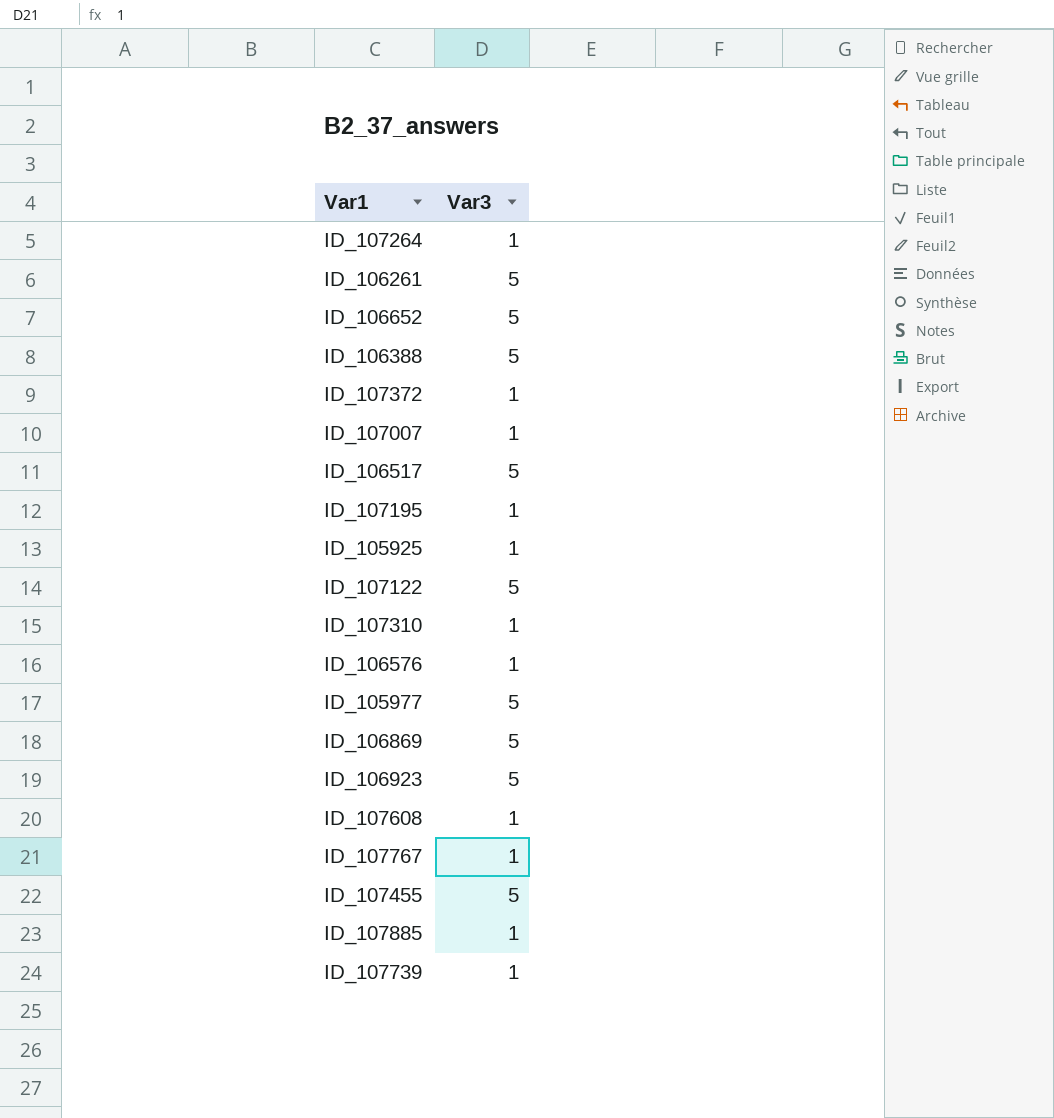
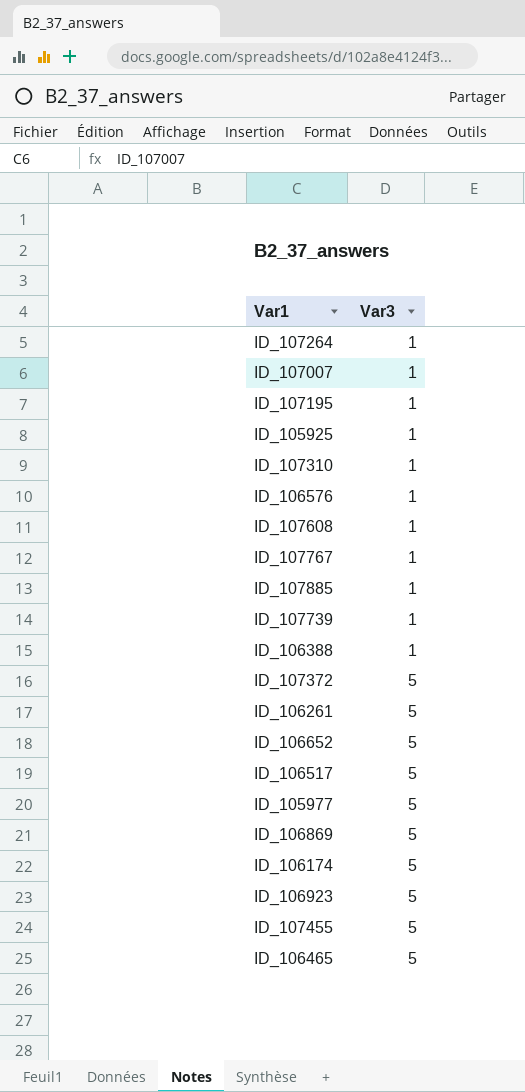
row order: none -> Var3 ascending
row ID_107122: 5 -> none
ID_106388 | Var3: 5 -> 1
ID_107372 | Var3: 1 -> 5
row ID_106174: none -> 5
row ID_106465: none -> 5

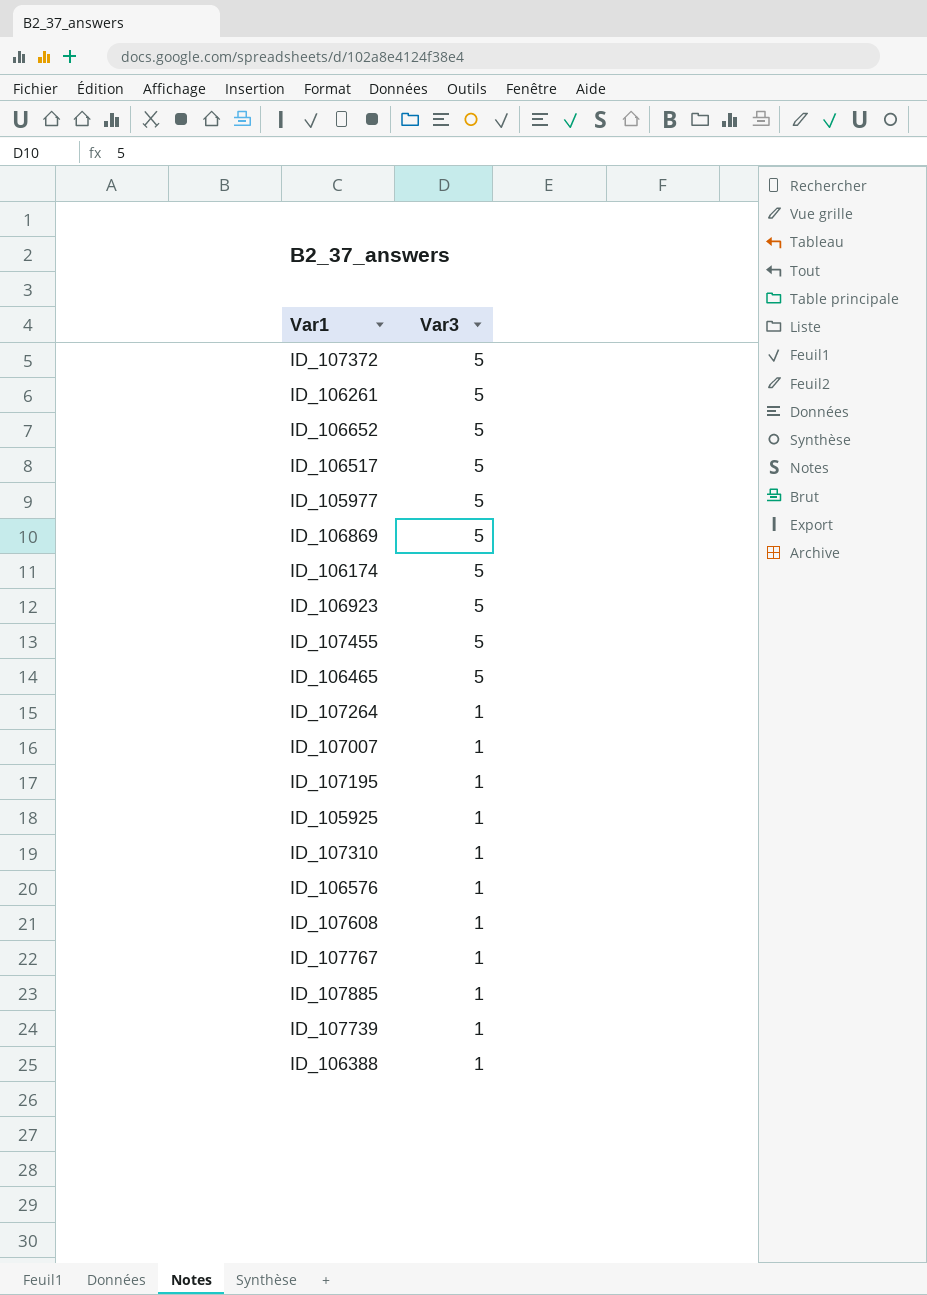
row order: Var3 ascending -> Var3 descending

